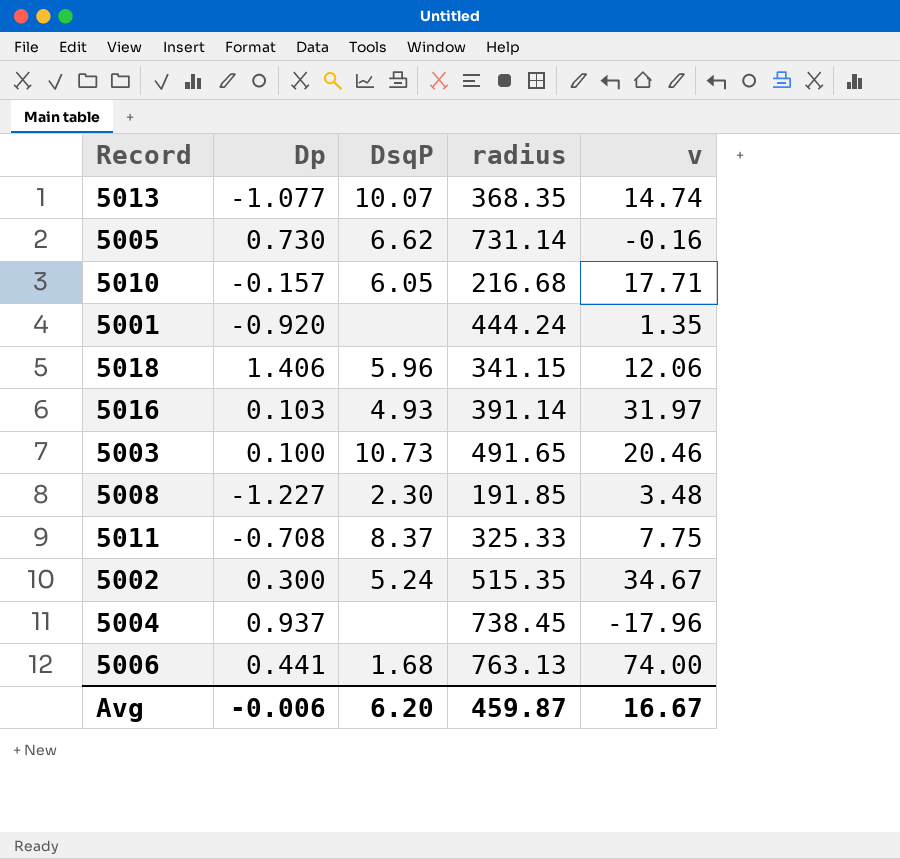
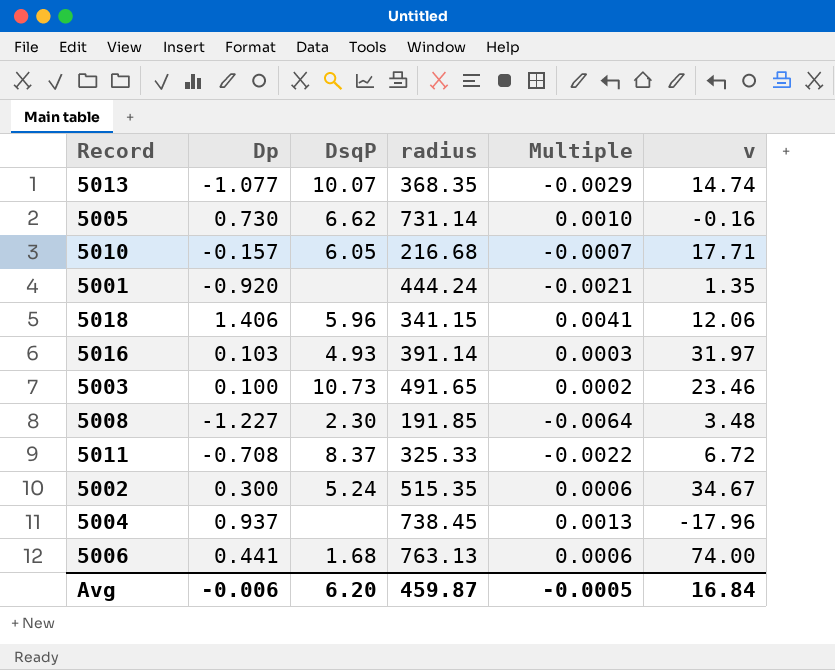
column Multiple | formula: none -> [Dp] / [radius]
5003 | v: 20.46 -> 23.46
5011 | v: 7.75 -> 6.72
Avg | v: 16.67 -> 16.84

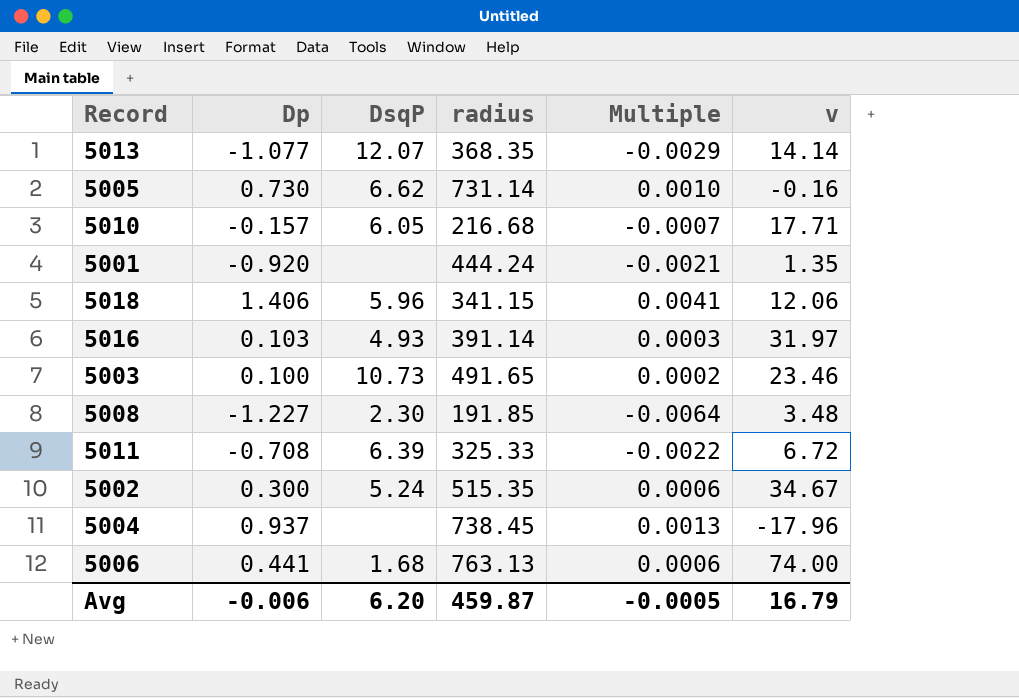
5013 | DsqP: 10.07 -> 12.07
5013 | v: 14.74 -> 14.14
5011 | DsqP: 8.37 -> 6.39
Avg | v: 16.84 -> 16.79

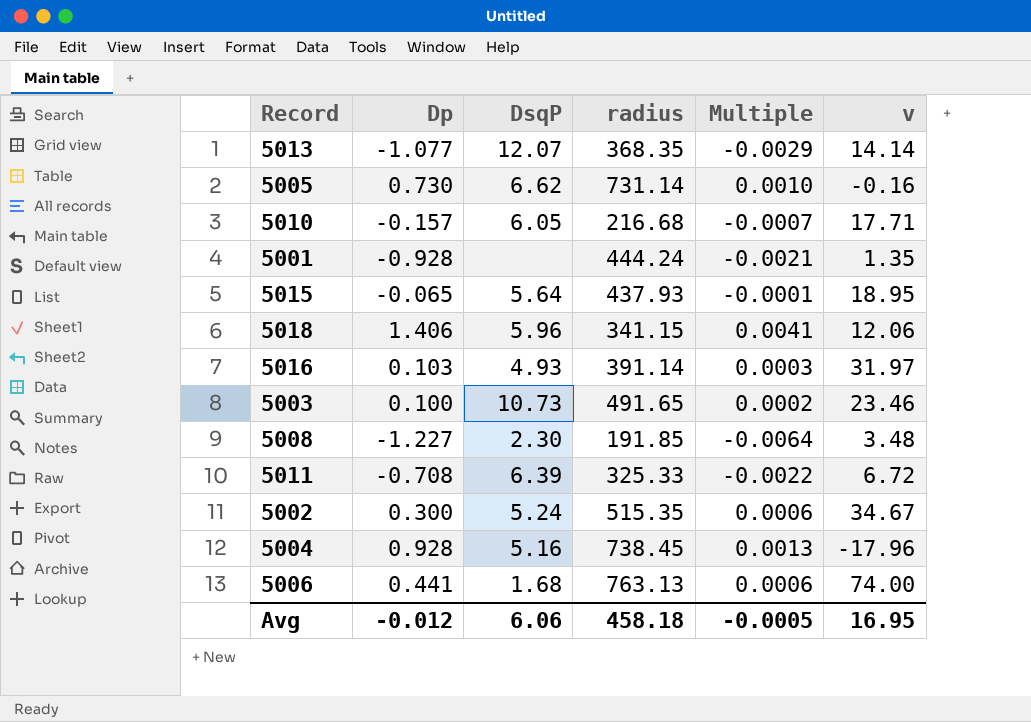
5001 | Dp: -0.920 -> -0.928
row 5015: none -> -0.065 | 5.64 | 437.93 | -0.0001 | 18.95
5004 | Dp: 0.937 -> 0.928
5004 | DsqP: none -> 5.16
Avg | Dp: -0.006 -> -0.012
Avg | DsqP: 6.20 -> 6.06
Avg | radius: 459.87 -> 458.18
Avg | v: 16.79 -> 16.95

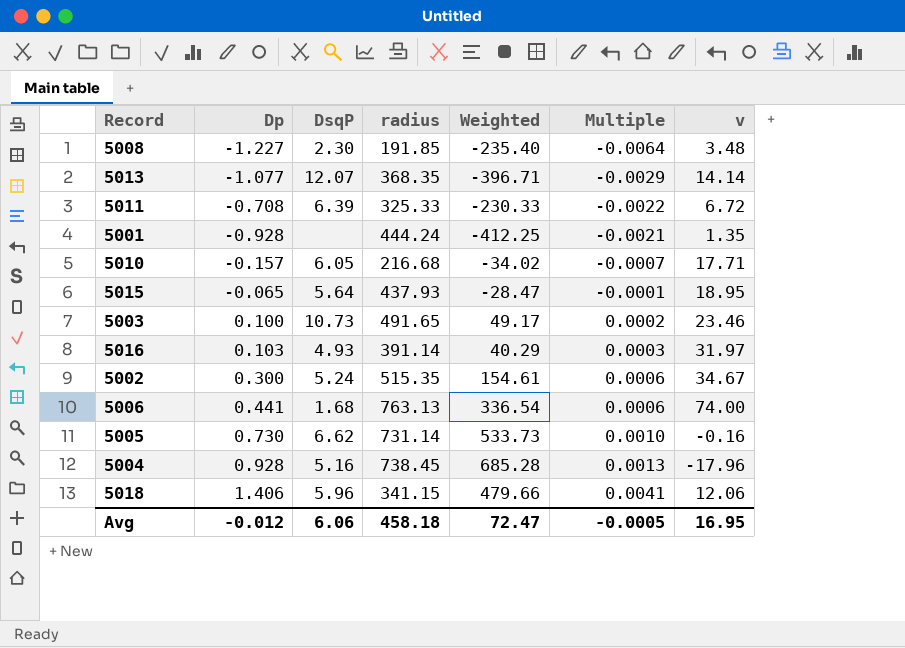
row order: none -> Multiple ascending
column Weighted | formula: none -> [Dp] * [radius]

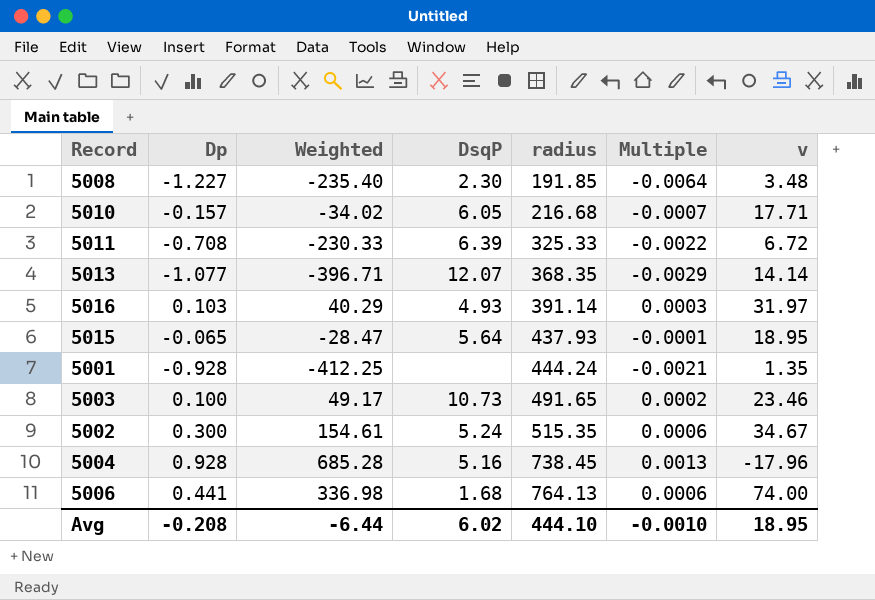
row order: Multiple ascending -> radius ascending
column Weighted | position: 5 -> 3
row 5005: 0.730 | 6.62 | 731.14 | 533.73 | 0.0010 | -0.16 -> none
row 5018: 1.406 | 5.96 | 341.15 | 479.66 | 0.0041 | 12.06 -> none
5006 | Weighted: 336.54 -> 336.98
5006 | radius: 763.13 -> 764.13
Avg | Dp: -0.012 -> -0.208
Avg | Weighted: 72.47 -> -6.44
Avg | DsqP: 6.06 -> 6.02
Avg | radius: 458.18 -> 444.10
Avg | Multiple: -0.0005 -> -0.0010
Avg | v: 16.95 -> 18.95

